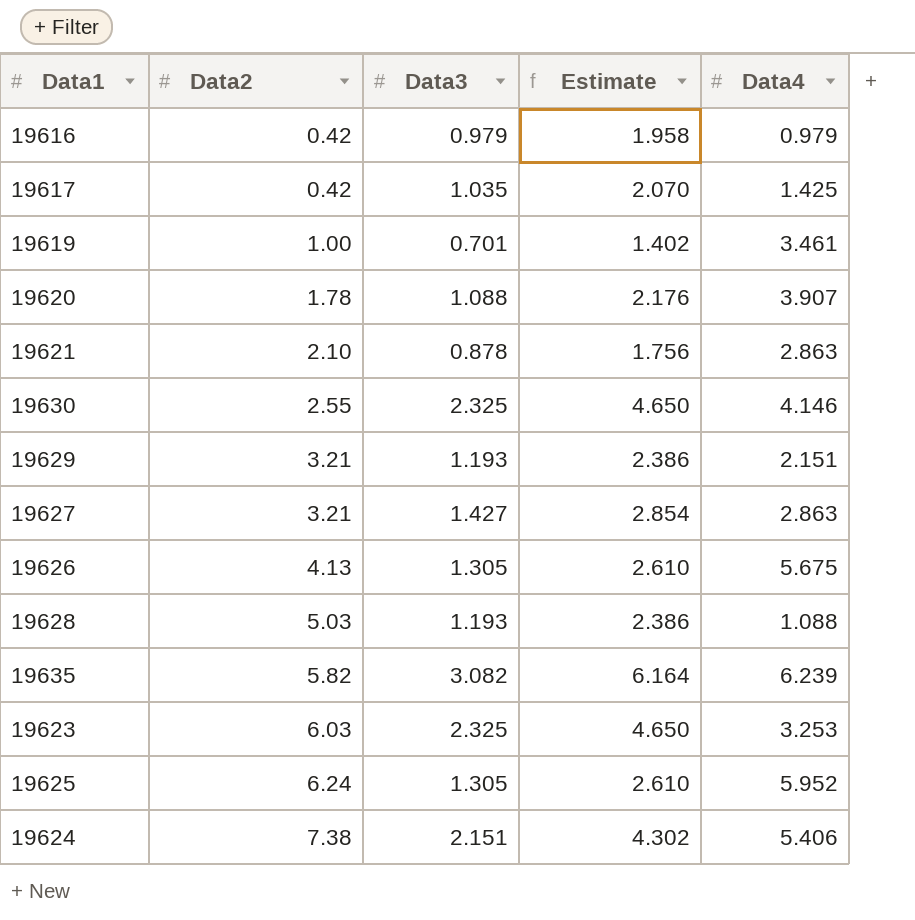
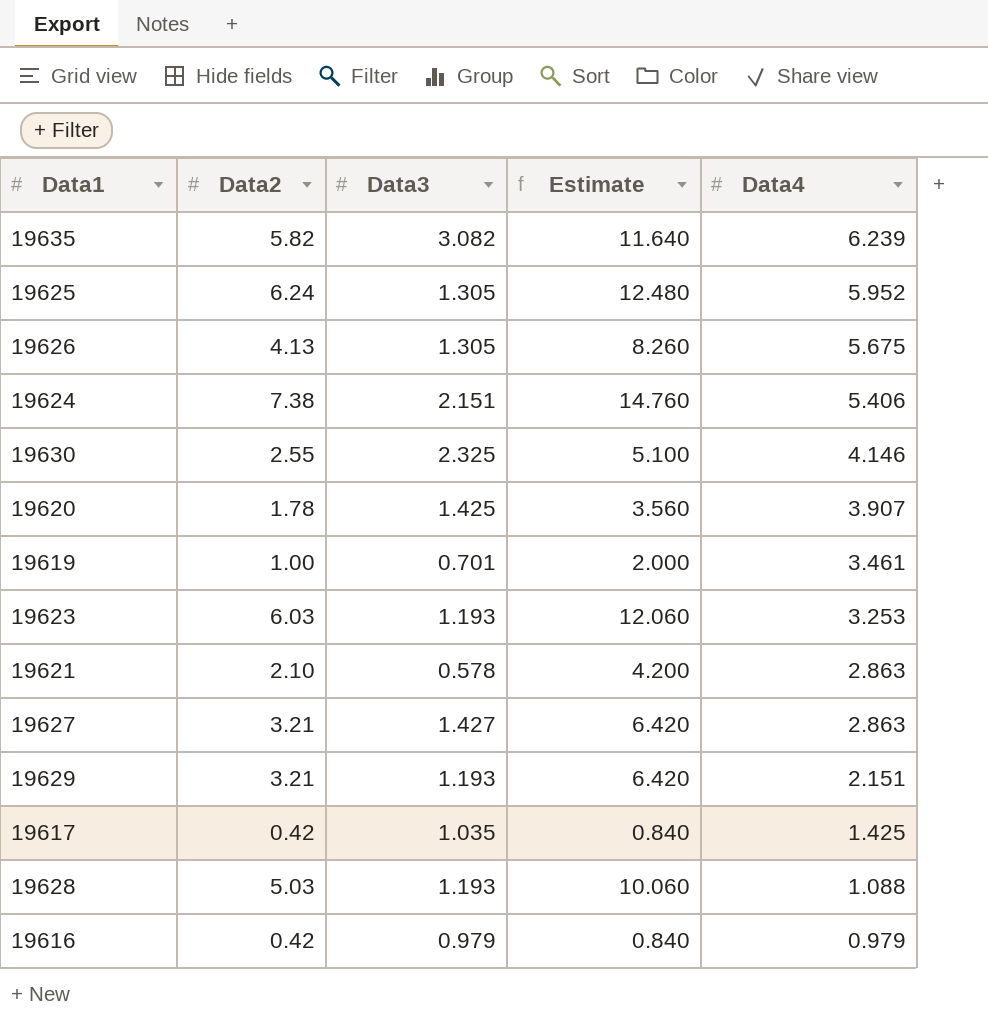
row order: Data2 ascending -> Data4 descending
column Estimate | formula: [Data3] * 2 -> [Data2] * 2
19620 | Data3: 1.088 -> 1.425
19623 | Data3: 2.325 -> 1.193
19621 | Data3: 0.878 -> 0.578

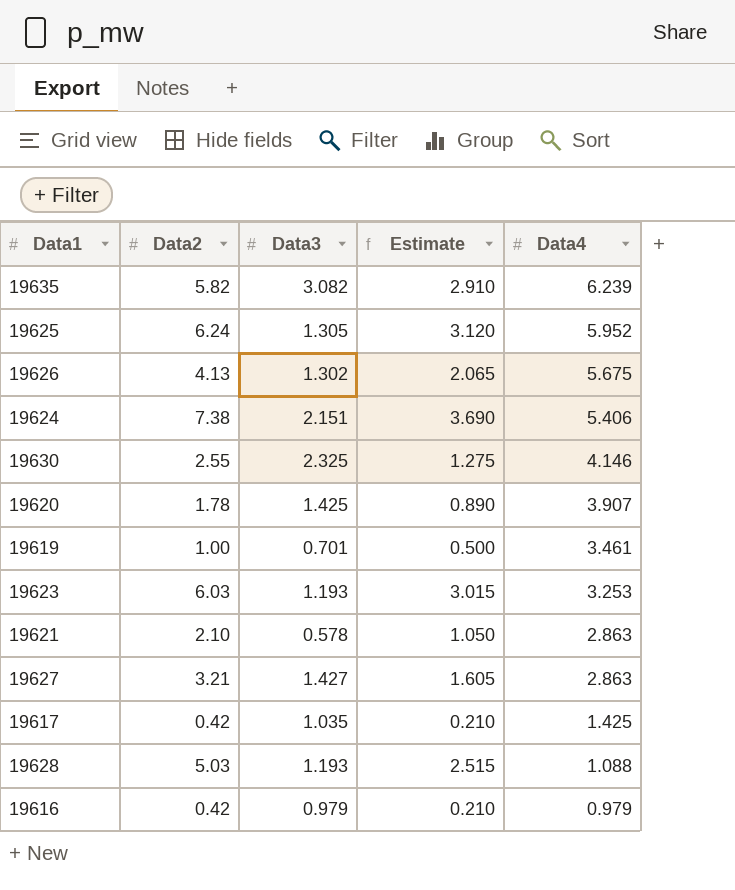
column Estimate | formula: [Data2] * 2 -> [Data2] * 0.5
row 19629: 3.21 | 1.193 | 6.420 | 2.151 -> none
19626 | Data3: 1.305 -> 1.302

